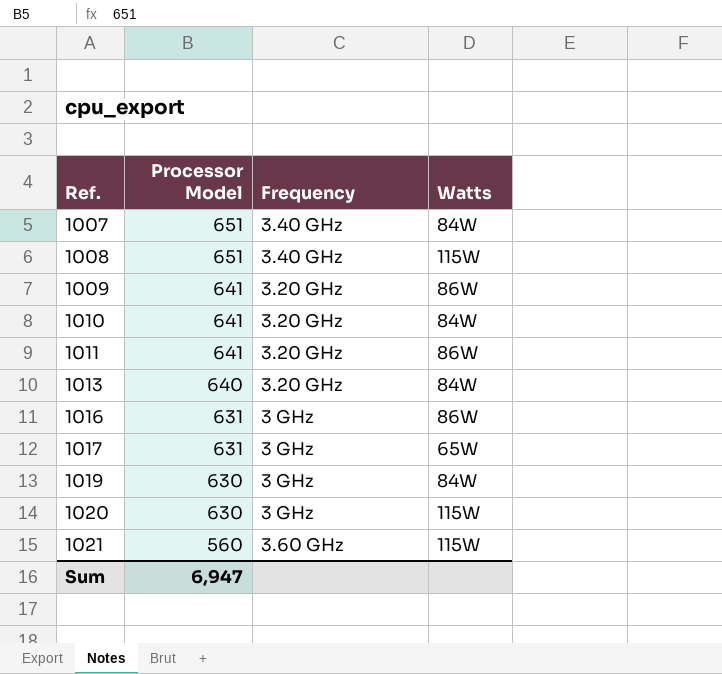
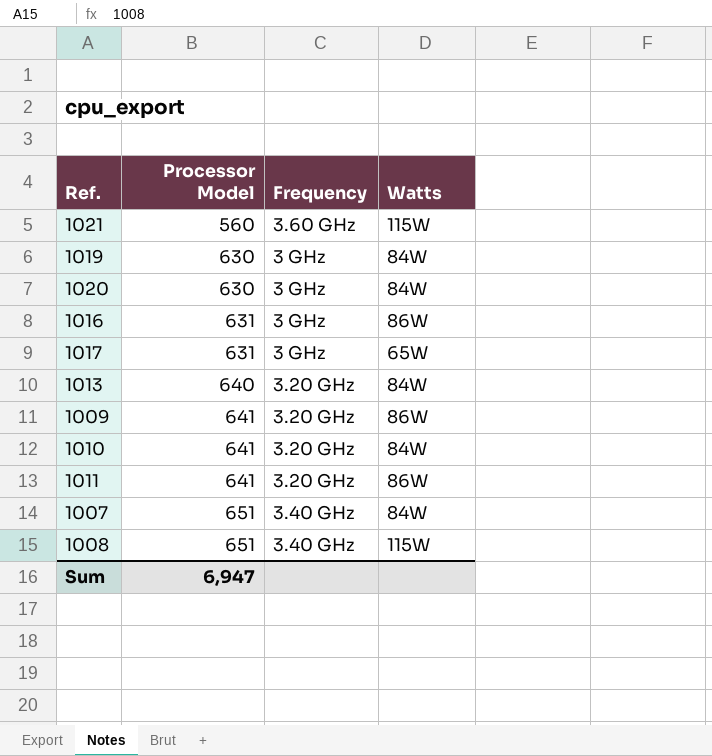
row order: Ref. ascending -> Processor Model ascending
1020 | Watts: 115W -> 84W

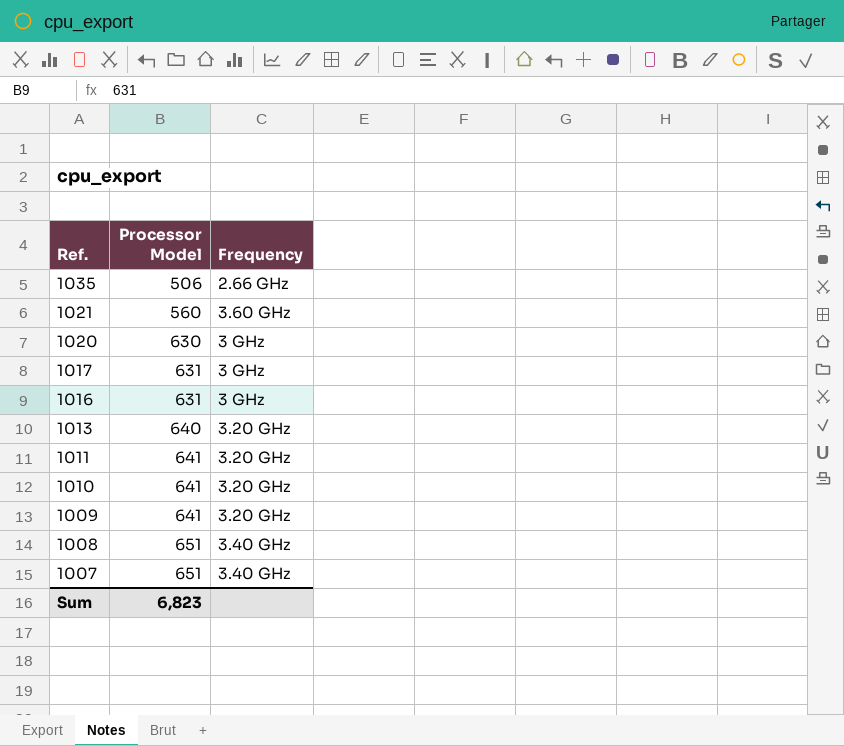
row order: Processor Model ascending -> Ref. descending
column Watts | position: 4 -> none
row 1019: 630 | 3 GHz | 84W -> none
row 1035: none -> 506 | 2.66 GHz
Sum | Processor Model: 6,947 -> 6,823

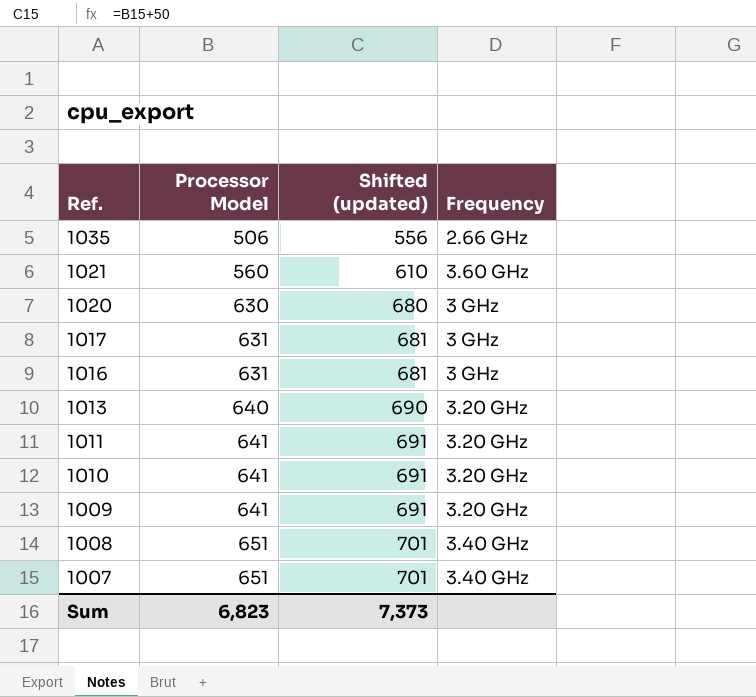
column Shifted (updated) | formula: none -> [Processor Model] + 50

